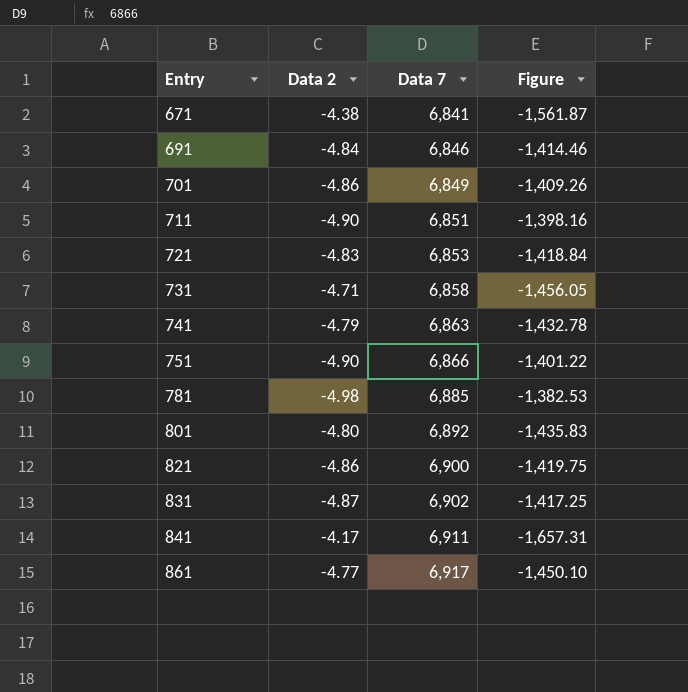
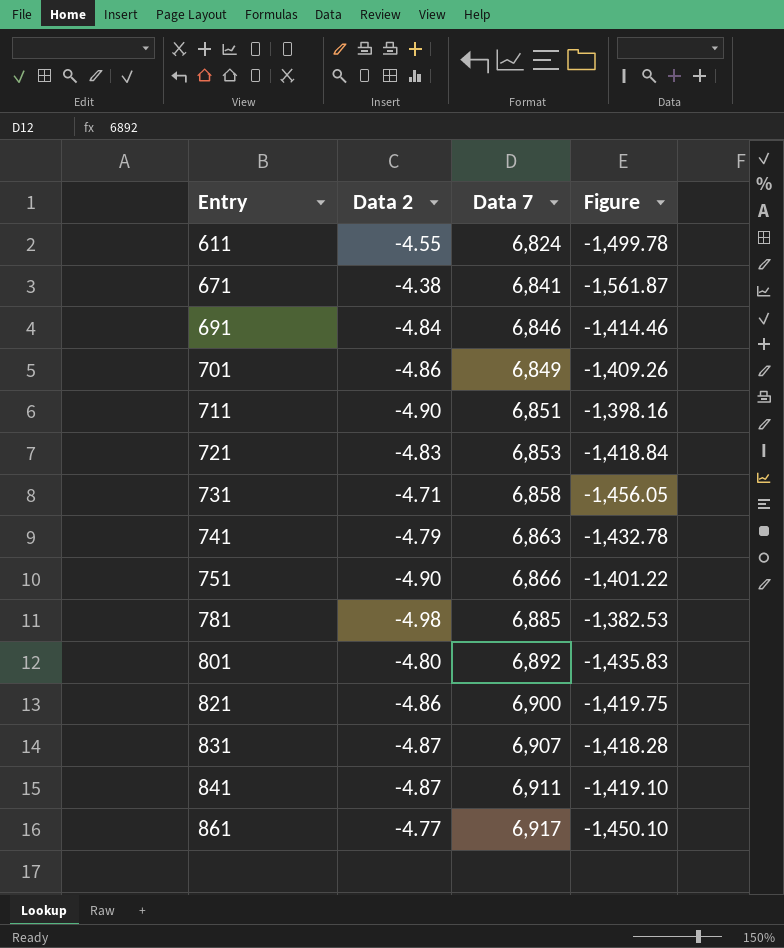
row 611: none -> -4.55 | 6,824 | -1,499.78
831 | Data 7: 6,902 -> 6,907
831 | Figure: -1,417.25 -> -1,418.28
841 | Data 2: -4.17 -> -4.87
841 | Figure: -1,657.31 -> -1,419.10

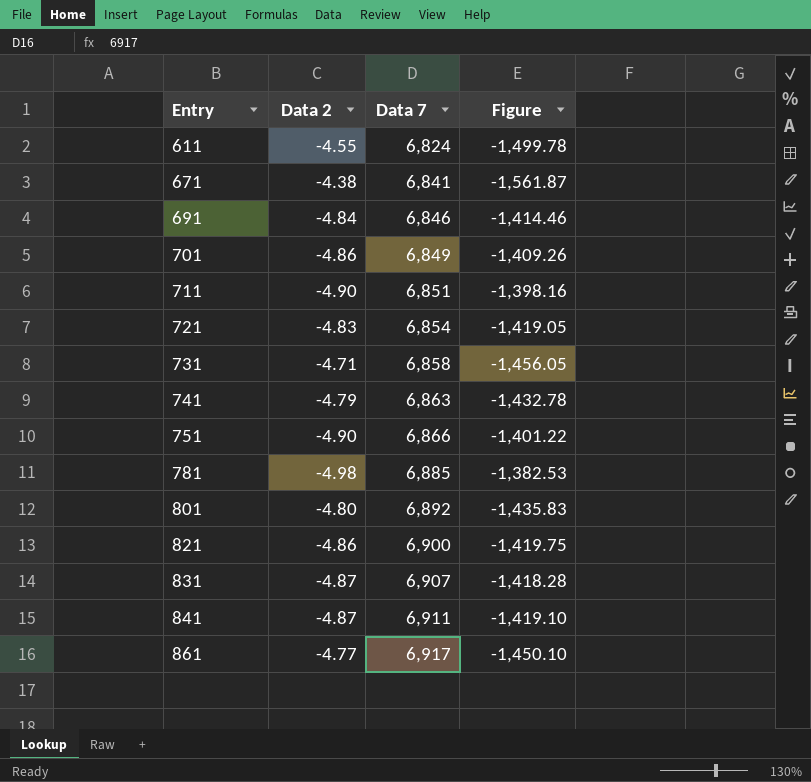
721 | Data 7: 6,853 -> 6,854
721 | Figure: -1,418.84 -> -1,419.05

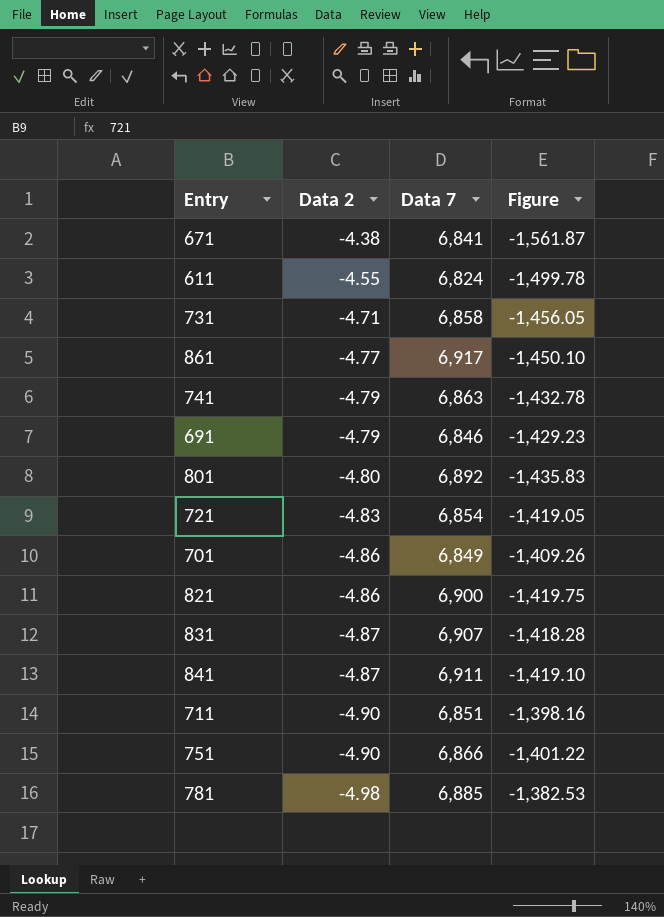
row order: Entry ascending -> Data 2 descending
691 | Data 2: -4.84 -> -4.79
691 | Figure: -1,414.46 -> -1,429.23

